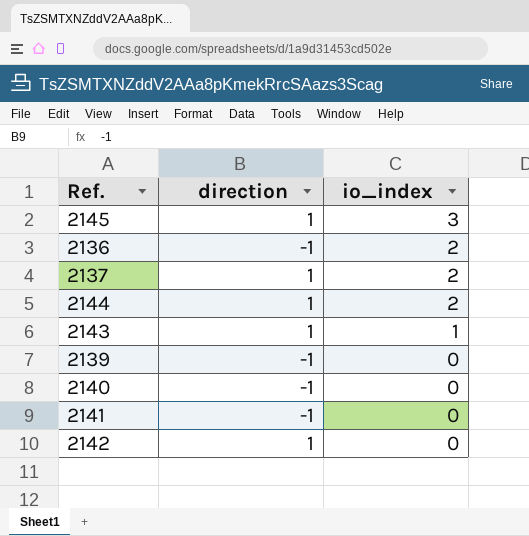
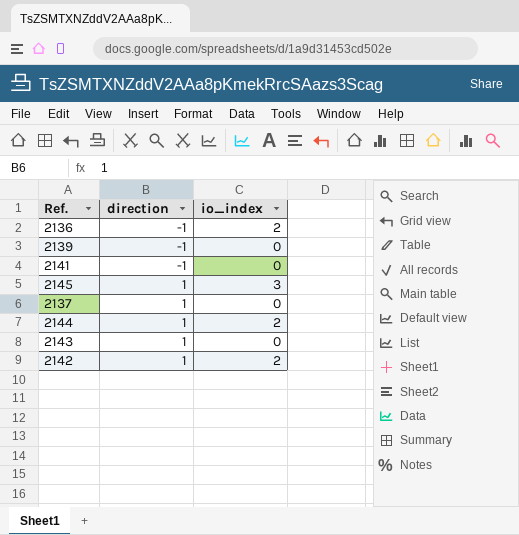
row order: io_index descending -> direction ascending
row 2140: -1 | 0 -> none
2137 | io_index: 2 -> 0
2143 | io_index: 1 -> 0
2142 | io_index: 0 -> 2

